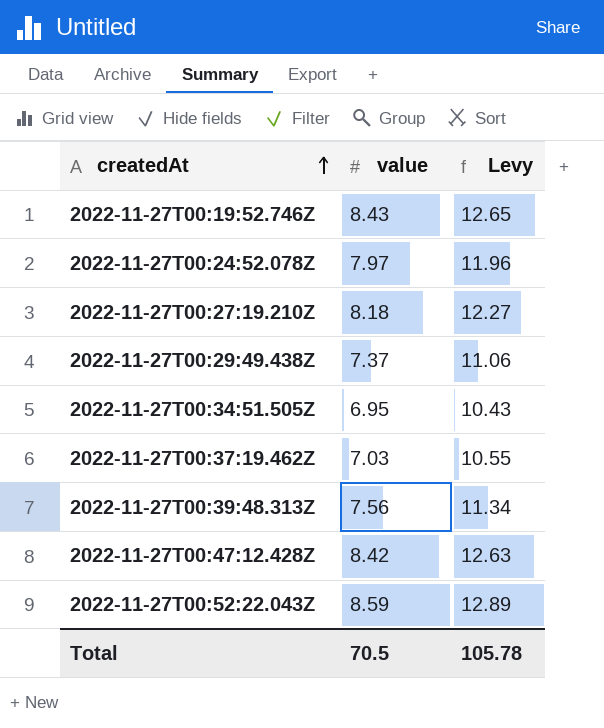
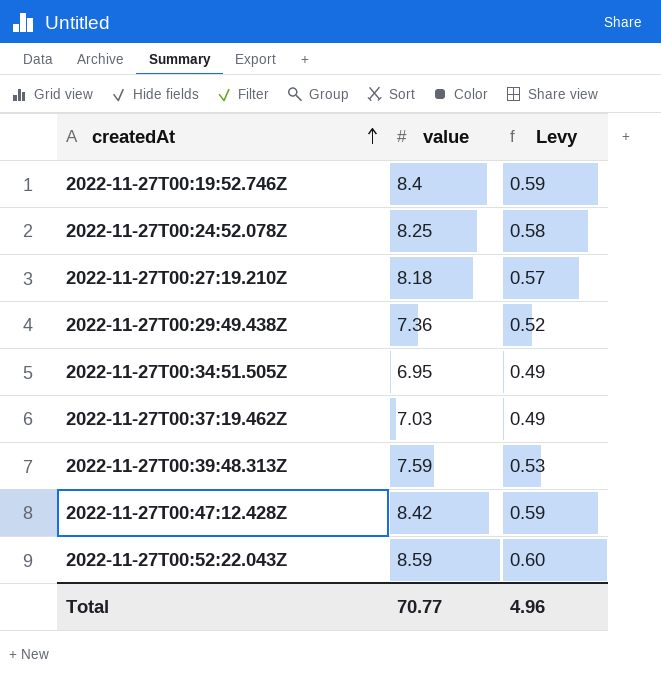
column Levy | formula: [value] * 1.5 -> [value] * 0.07
2022-11-27T00:19:52.746Z | value: 8.43 -> 8.4
2022-11-27T00:24:52.078Z | value: 7.97 -> 8.25
2022-11-27T00:29:49.438Z | value: 7.37 -> 7.36
2022-11-27T00:39:48.313Z | value: 7.56 -> 7.59
Total | value: 70.5 -> 70.77
Total | Levy: 105.78 -> 4.96

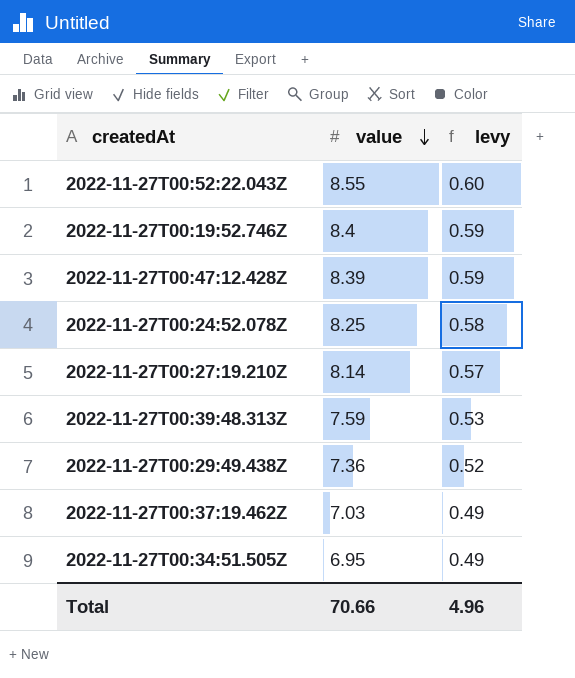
row order: createdAt ascending -> value descending
column name: Levy -> levy
2022-11-27T00:52:22.043Z | value: 8.59 -> 8.55
2022-11-27T00:47:12.428Z | value: 8.42 -> 8.39
2022-11-27T00:27:19.210Z | value: 8.18 -> 8.14
Total | value: 70.77 -> 70.66

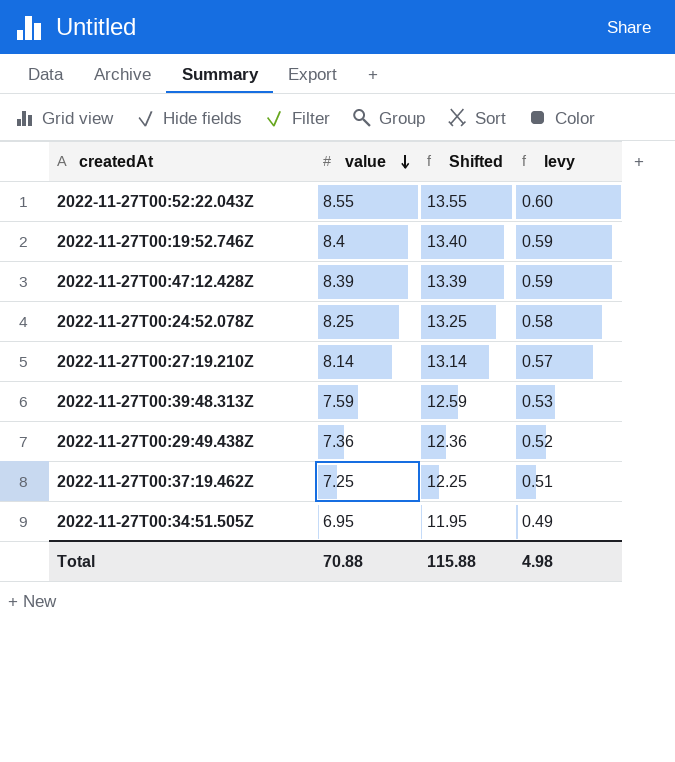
column Shifted | formula: none -> [value] + 5
2022-11-27T00:37:19.462Z | value: 7.03 -> 7.25
2022-11-27T00:37:19.462Z | levy: 0.49 -> 0.51
Total | value: 70.66 -> 70.88
Total | levy: 4.96 -> 4.98

